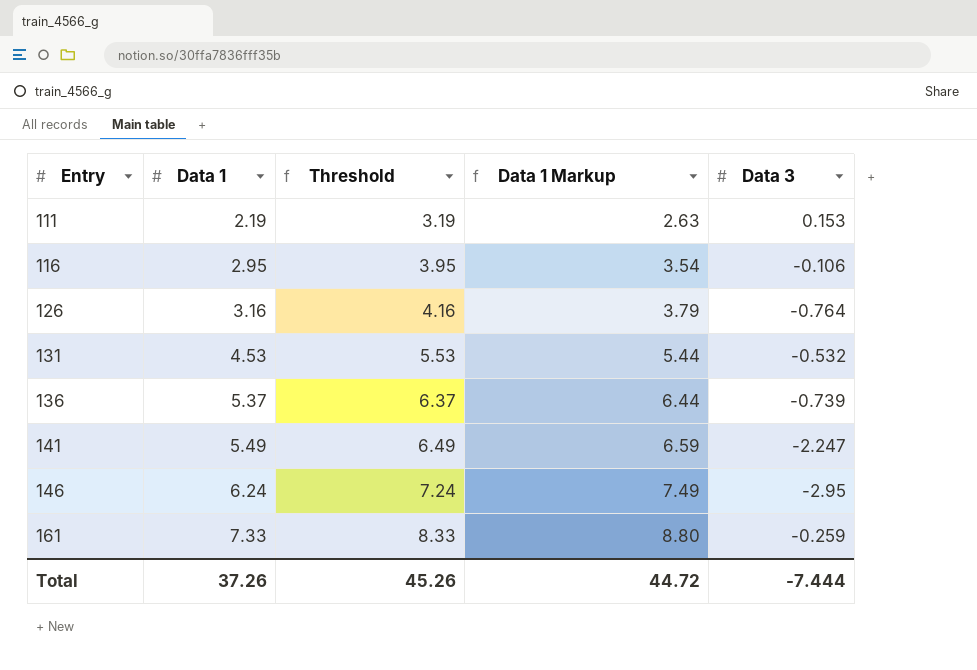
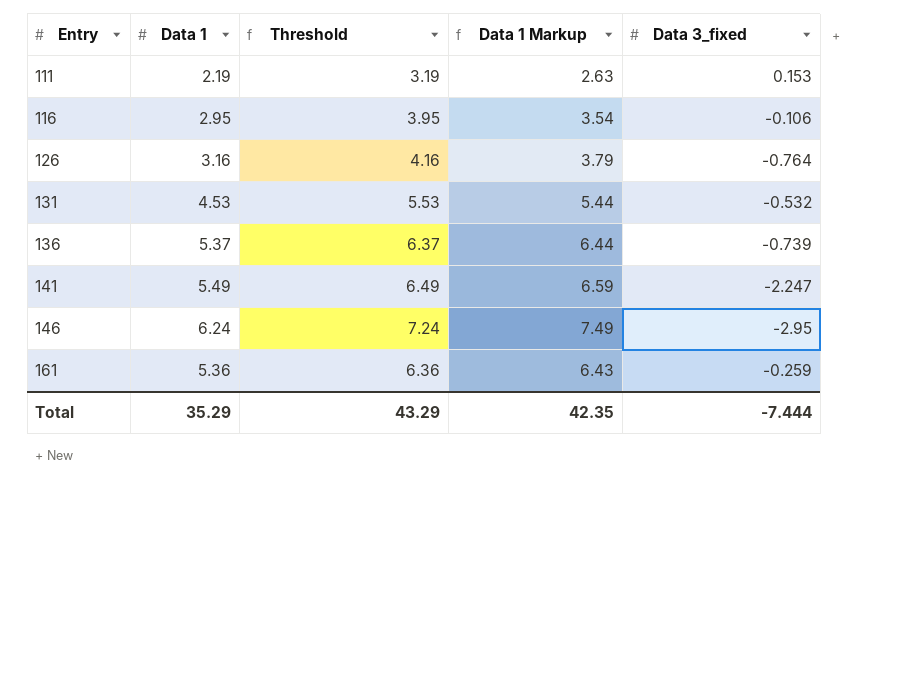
column name: Data 3 -> Data 3_fixed
161 | Data 1: 7.33 -> 5.36
161 | Threshold: 8.33 -> 6.36
161 | Data 1 Markup: 8.80 -> 6.43
Total | Data 1: 37.26 -> 35.29
Total | Threshold: 45.26 -> 43.29
Total | Data 1 Markup: 44.72 -> 42.35

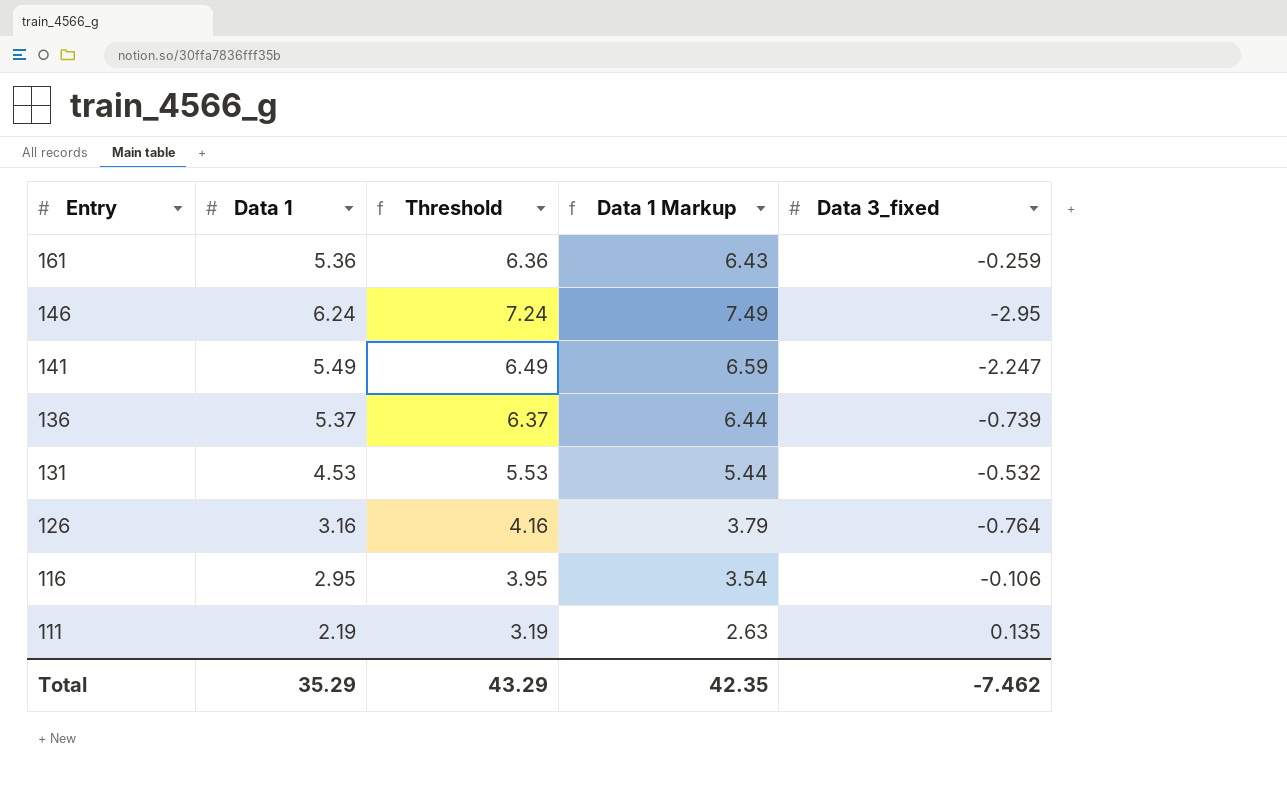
row order: Entry ascending -> Entry descending
111 | Data 3_fixed: 0.153 -> 0.135
Total | Data 3_fixed: -7.444 -> -7.462

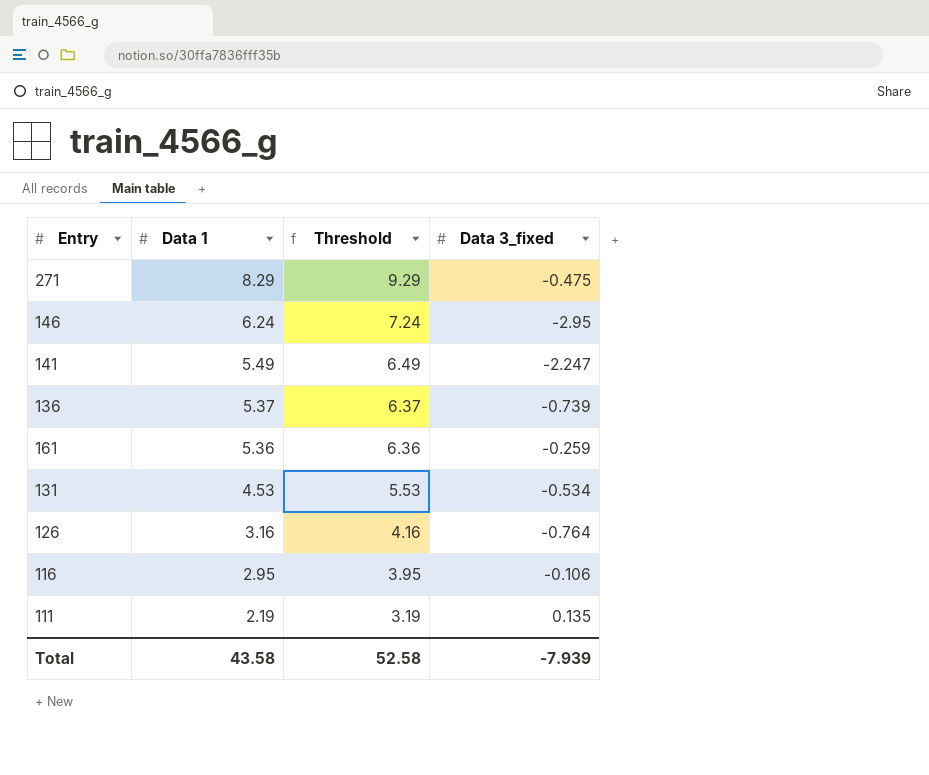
row order: Entry descending -> Data 1 descending
column Data 1 Markup | formula: [Data 1] * 1.2 -> none
row 271: none -> 8.29 | 9.29 | -0.475
131 | Data 3_fixed: -0.532 -> -0.534
Total | Data 1: 35.29 -> 43.58
Total | Threshold: 43.29 -> 52.58
Total | Data 3_fixed: -7.462 -> -7.939

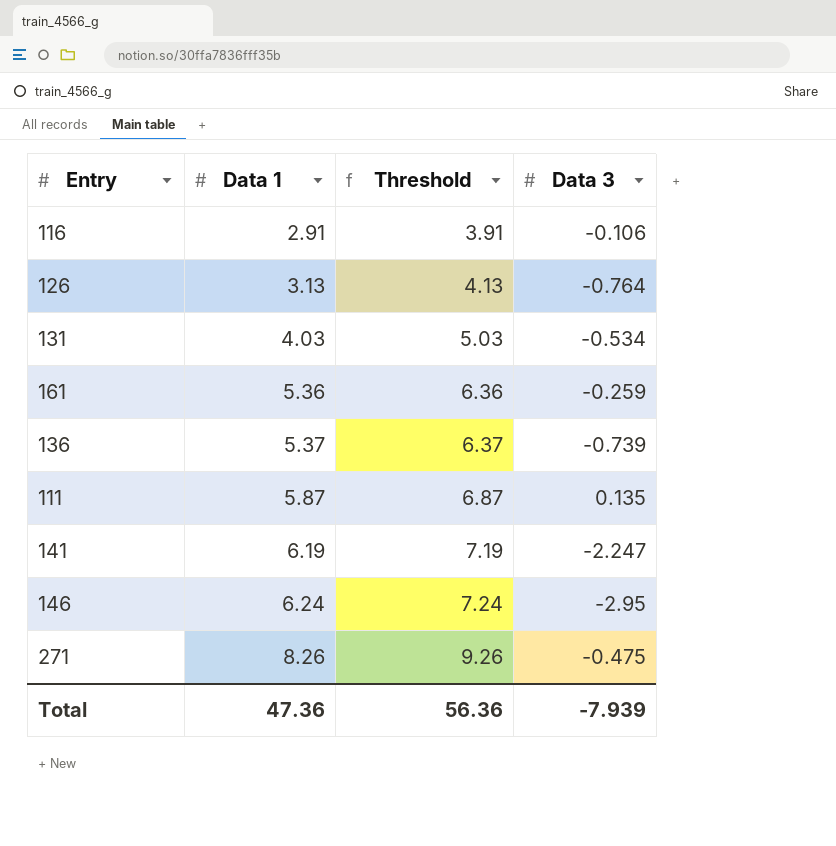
row order: Data 1 descending -> Data 1 ascending
column name: Data 3_fixed -> Data 3
116 | Data 1: 2.95 -> 2.91
116 | Threshold: 3.95 -> 3.91
126 | Data 1: 3.16 -> 3.13
126 | Threshold: 4.16 -> 4.13
131 | Data 1: 4.53 -> 4.03
131 | Threshold: 5.53 -> 5.03
111 | Data 1: 2.19 -> 5.87
111 | Threshold: 3.19 -> 6.87
141 | Data 1: 5.49 -> 6.19
141 | Threshold: 6.49 -> 7.19
271 | Data 1: 8.29 -> 8.26
271 | Threshold: 9.29 -> 9.26
Total | Data 1: 43.58 -> 47.36
Total | Threshold: 52.58 -> 56.36

